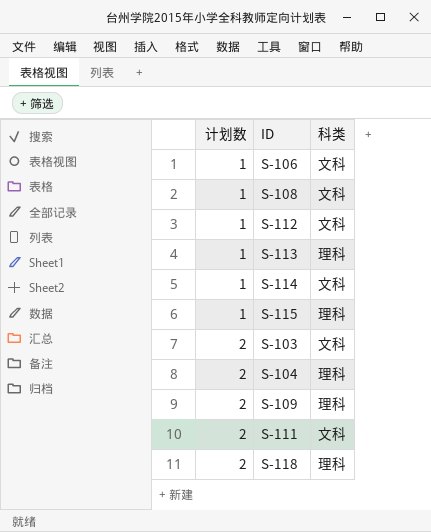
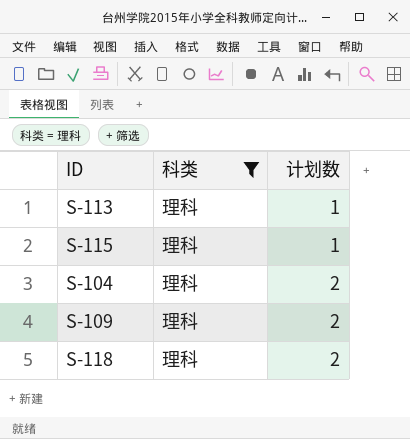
filter: none -> 科类 = 理科
column 计划数 | position: 1 -> 3

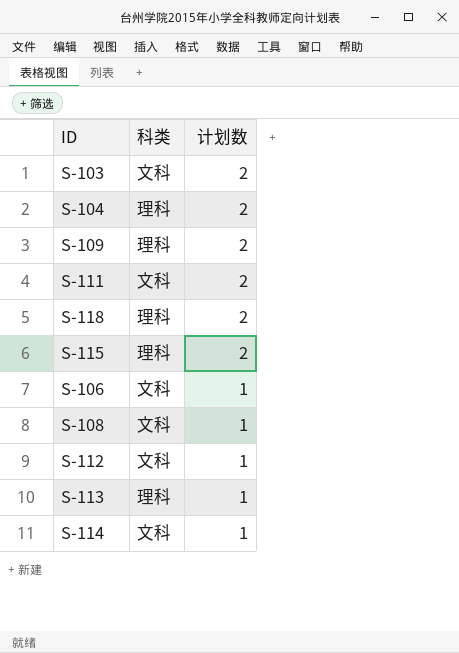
filter: 科类 = 理科 -> none
row order: 计划数 ascending -> 计划数 descending
S-115 | 计划数: 1 -> 2

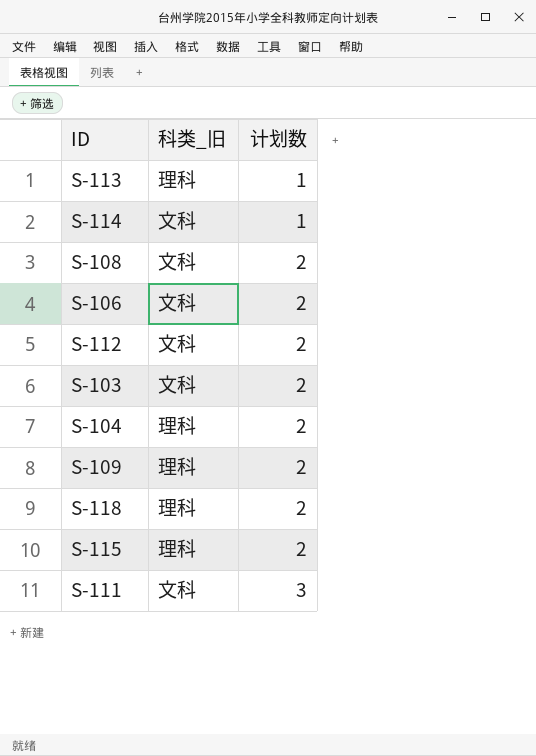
row order: 计划数 descending -> 计划数 ascending
column name: 科类 -> 科类_旧
S-108 | 计划数: 1 -> 2
S-106 | 计划数: 1 -> 2
S-112 | 计划数: 1 -> 2
S-111 | 计划数: 2 -> 3

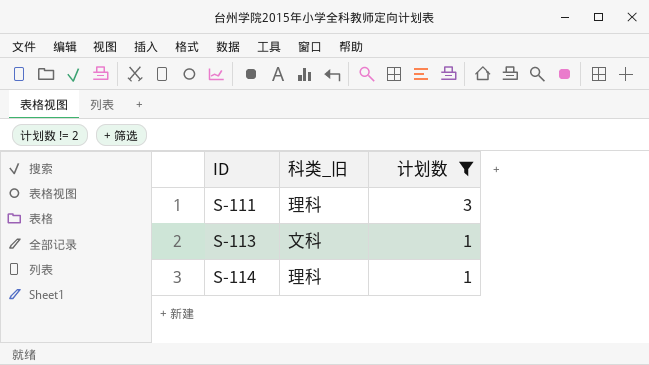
filter: none -> 计划数 != 2
row order: 计划数 ascending -> ID ascending
S-111 | 科类_旧: 文科 -> 理科
S-113 | 科类_旧: 理科 -> 文科
S-114 | 科类_旧: 文科 -> 理科

